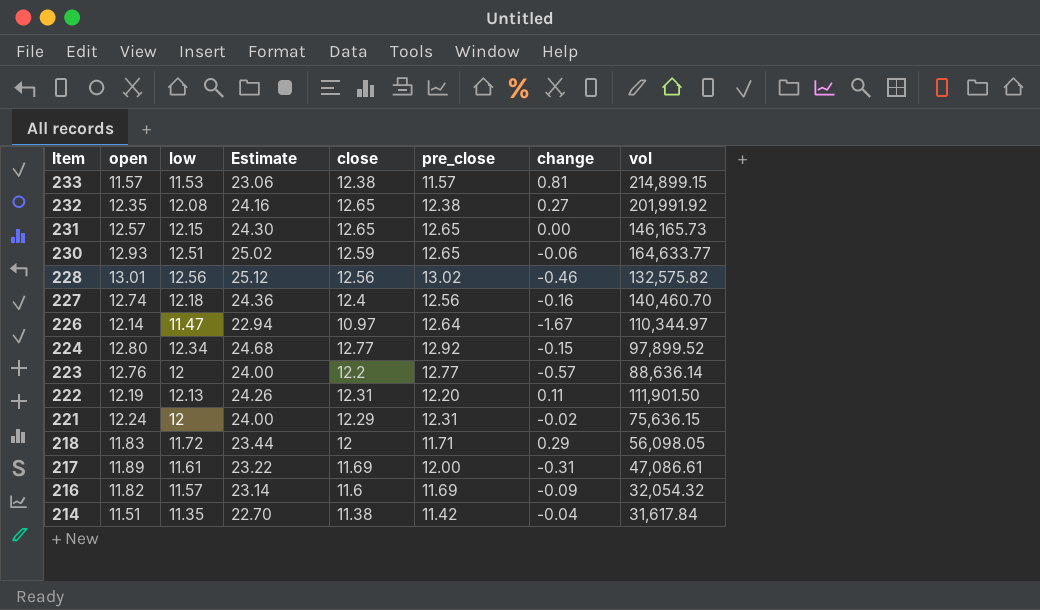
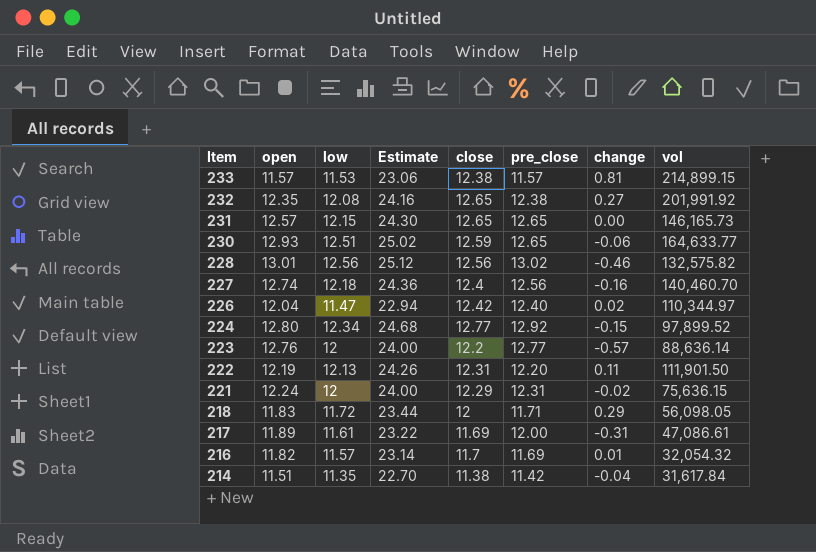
226 | open: 12.14 -> 12.04
226 | close: 10.97 -> 12.42
226 | pre_close: 12.64 -> 12.40
226 | change: -1.67 -> 0.02
216 | close: 11.6 -> 11.7
216 | change: -0.09 -> 0.01

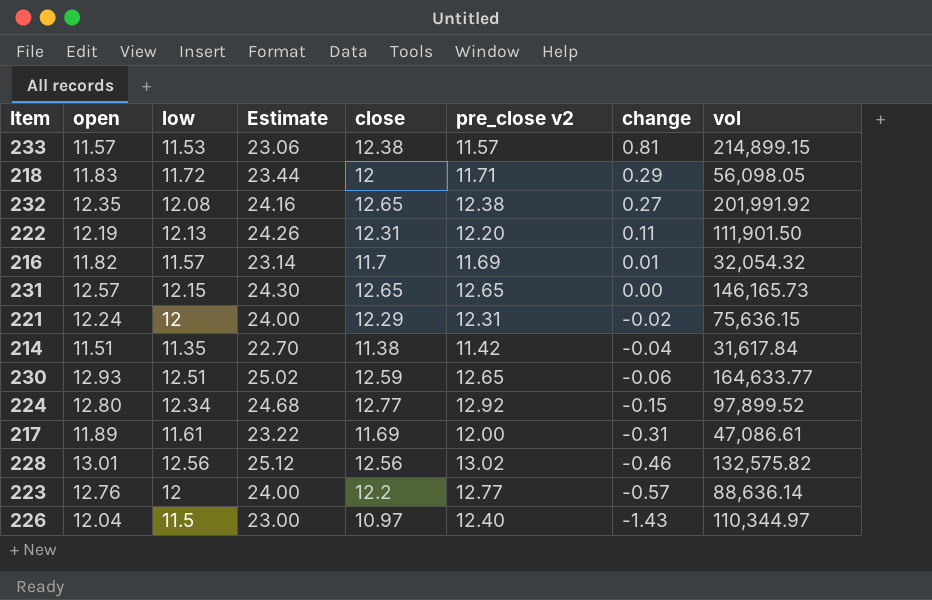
row order: Item descending -> change descending
column name: pre_close -> pre_close v2
row 227: 12.74 | 12.18 | 24.36 | 12.4 | 12.56 | -0.16 | 140,460.70 -> none
226 | low: 11.47 -> 11.5
226 | Estimate: 22.94 -> 23.00
226 | close: 12.42 -> 10.97
226 | change: 0.02 -> -1.43

